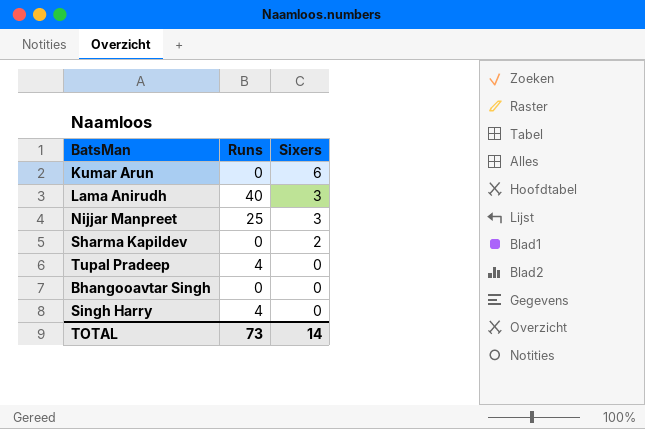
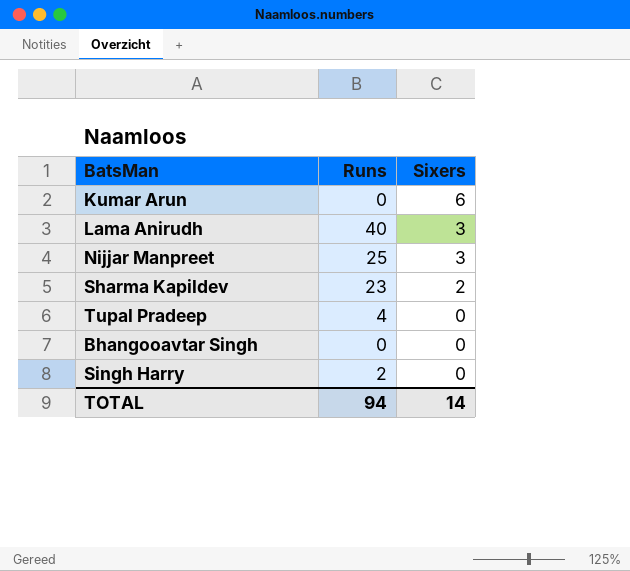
Sharma Kapildev | Runs: 0 -> 23
Singh Harry | Runs: 4 -> 2
TOTAL | Runs: 73 -> 94

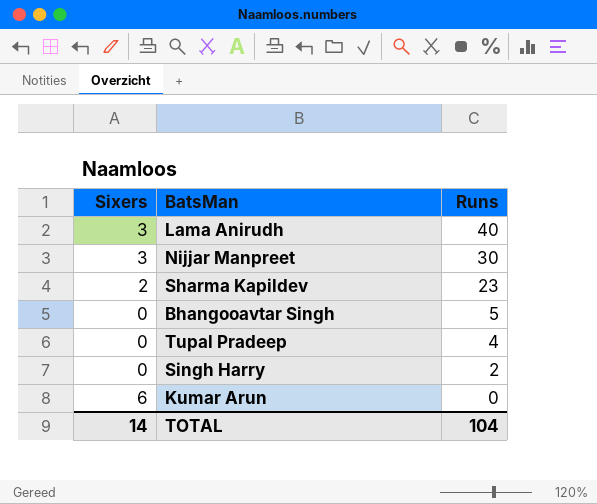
row order: Sixers descending -> Runs descending
column Sixers | position: 3 -> 1
Nijjar Manpreet | Runs: 25 -> 30
Bhangooavtar Singh | Runs: 0 -> 5
TOTAL | Runs: 94 -> 104

